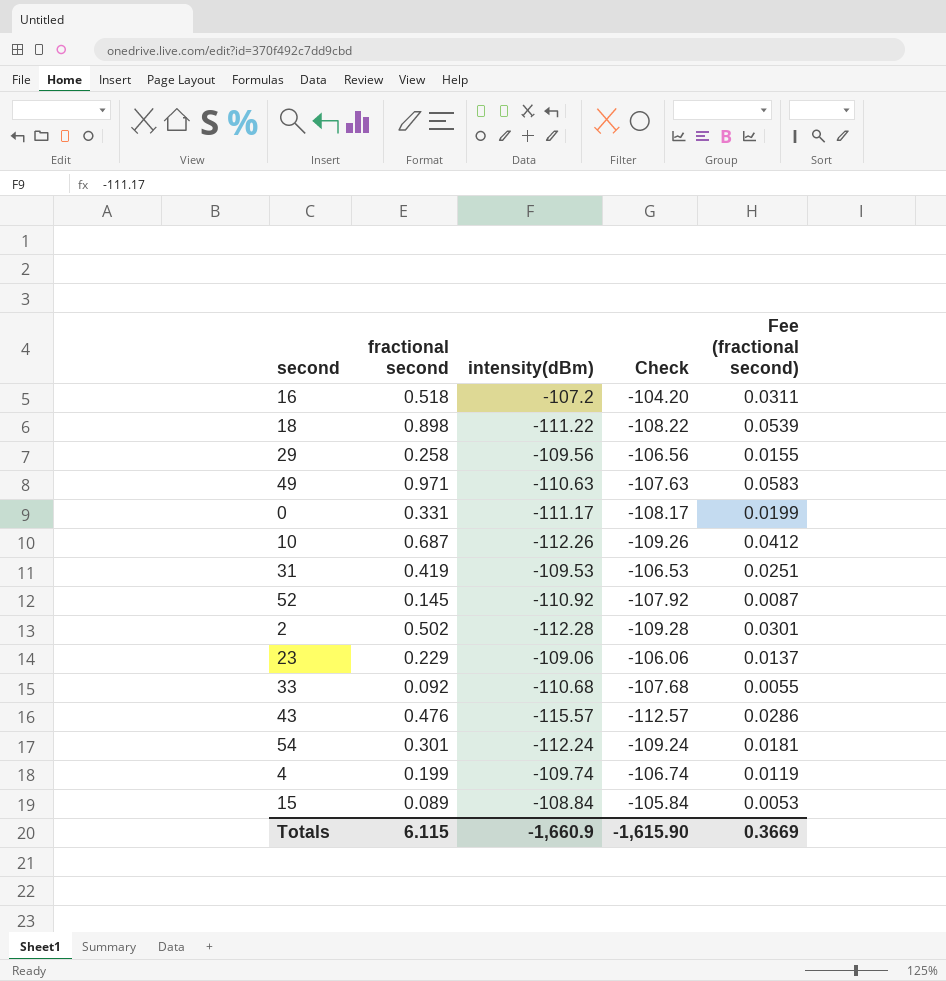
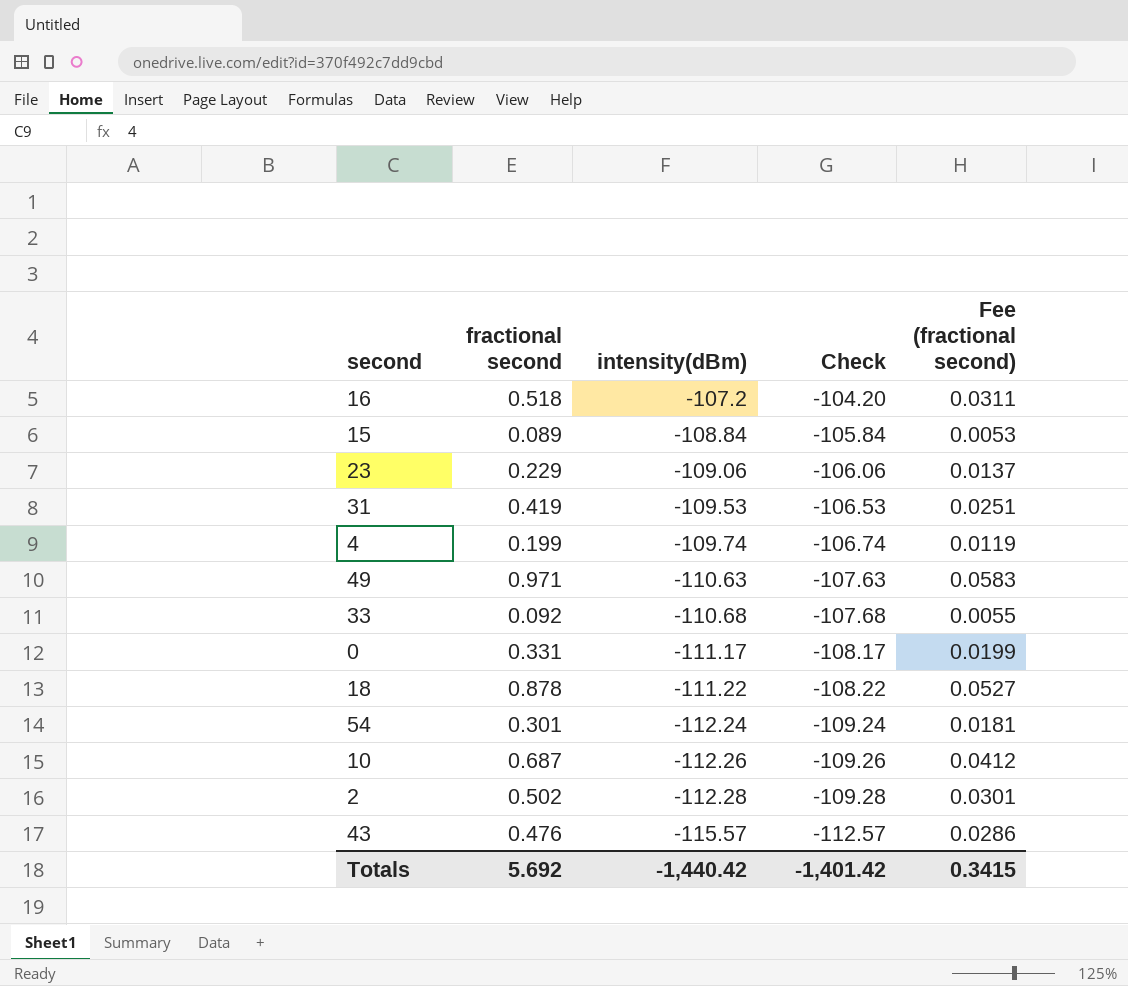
row order: none -> intensity(dBm) descending
row 29: 0.258 | -109.56 | -106.56 | 0.0155 -> none
row 52: 0.145 | -110.92 | -107.92 | 0.0087 -> none
18 | fractional second: 0.898 -> 0.878
18 | Fee (fractional second): 0.0539 -> 0.0527
Totals | fractional second: 6.115 -> 5.692
Totals | intensity(dBm): -1,660.9 -> -1,440.42
Totals | Check: -1,615.90 -> -1,401.42
Totals | Fee (fractional second): 0.3669 -> 0.3415

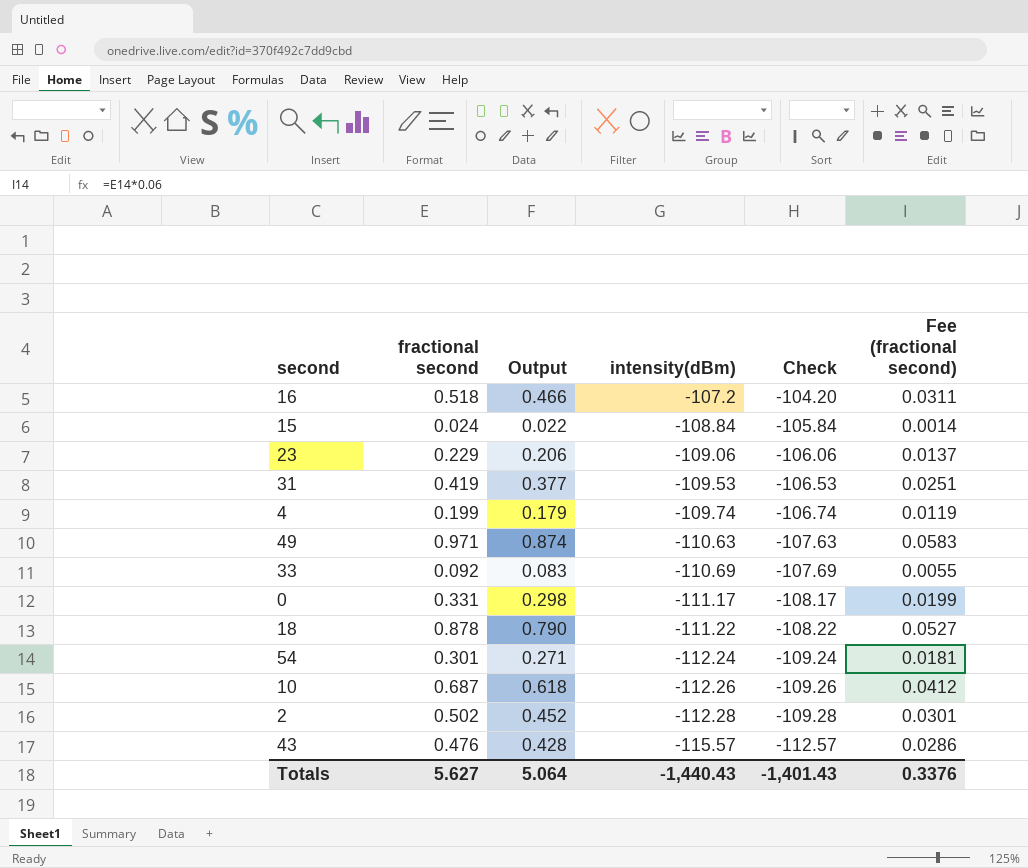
column Output | formula: none -> [fractional second] * 0.9
15 | fractional second: 0.089 -> 0.024
15 | Fee (fractional second): 0.0053 -> 0.0014
33 | intensity(dBm): -110.68 -> -110.69
33 | Check: -107.68 -> -107.69
Totals | fractional second: 5.692 -> 5.627
Totals | intensity(dBm): -1,440.42 -> -1,440.43
Totals | Check: -1,401.42 -> -1,401.43
Totals | Fee (fractional second): 0.3415 -> 0.3376

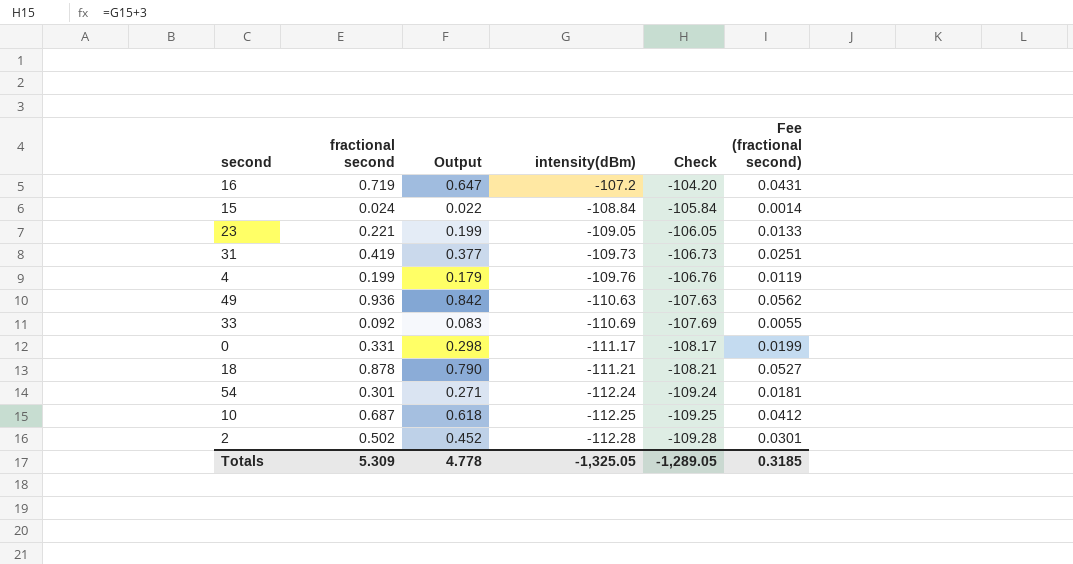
row 43: 0.476 | 0.428 | -115.57 | -112.57 | 0.0286 -> none
16 | fractional second: 0.518 -> 0.719
16 | Output: 0.466 -> 0.647
16 | Fee (fractional second): 0.0311 -> 0.0431
23 | fractional second: 0.229 -> 0.221
23 | Output: 0.206 -> 0.199
23 | intensity(dBm): -109.06 -> -109.05
23 | Check: -106.06 -> -106.05
23 | Fee (fractional second): 0.0137 -> 0.0133
31 | intensity(dBm): -109.53 -> -109.73
31 | Check: -106.53 -> -106.73
4 | intensity(dBm): -109.74 -> -109.76
4 | Check: -106.74 -> -106.76
49 | fractional second: 0.971 -> 0.936
49 | Output: 0.874 -> 0.842
49 | Fee (fractional second): 0.0583 -> 0.0562
18 | intensity(dBm): -111.22 -> -111.21
18 | Check: -108.22 -> -108.21
10 | intensity(dBm): -112.26 -> -112.25
10 | Check: -109.26 -> -109.25
Totals | fractional second: 5.627 -> 5.309
Totals | Output: 5.064 -> 4.778
Totals | intensity(dBm): -1,440.43 -> -1,325.05
Totals | Check: -1,401.43 -> -1,289.05
Totals | Fee (fractional second): 0.3376 -> 0.3185

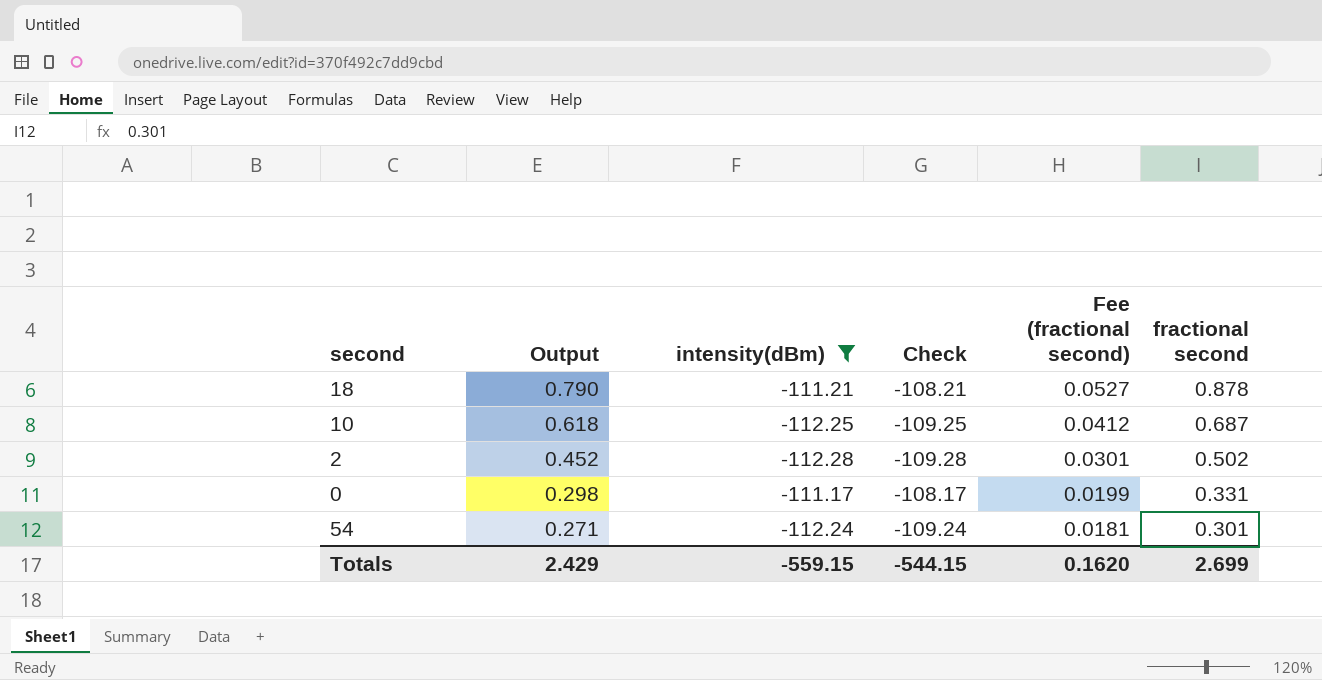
filter: none -> intensity(dBm) <= -111.17
row order: intensity(dBm) descending -> Output descending
column fractional second | position: 2 -> 6
Totals | Output: 4.778 -> 2.429
Totals | intensity(dBm): -1,325.05 -> -559.15
Totals | Check: -1,289.05 -> -544.15
Totals | Fee (fractional second): 0.3185 -> 0.1620
Totals | fractional second: 5.309 -> 2.699

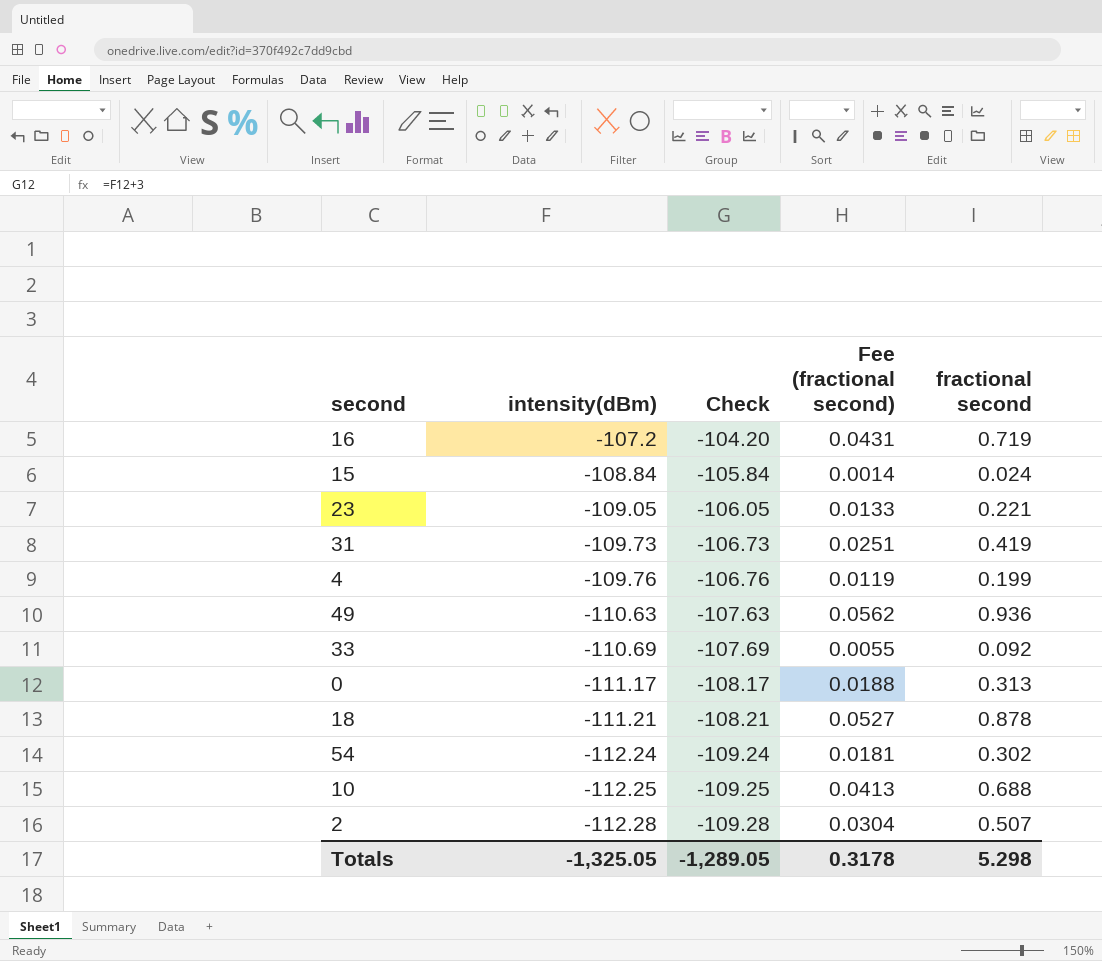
filter: intensity(dBm) <= -111.17 -> none
row order: Output descending -> intensity(dBm) descending
column Output | formula: [fractional second] * 0.9 -> none
0 | Fee (fractional second): 0.0199 -> 0.0188
0 | fractional second: 0.331 -> 0.313
54 | fractional second: 0.301 -> 0.302
10 | Fee (fractional second): 0.0412 -> 0.0413
10 | fractional second: 0.687 -> 0.688
2 | Fee (fractional second): 0.0301 -> 0.0304
2 | fractional second: 0.502 -> 0.507
Totals | intensity(dBm): -559.15 -> -1,325.05
Totals | Check: -544.15 -> -1,289.05
Totals | Fee (fractional second): 0.1620 -> 0.3178
Totals | fractional second: 2.699 -> 5.298

